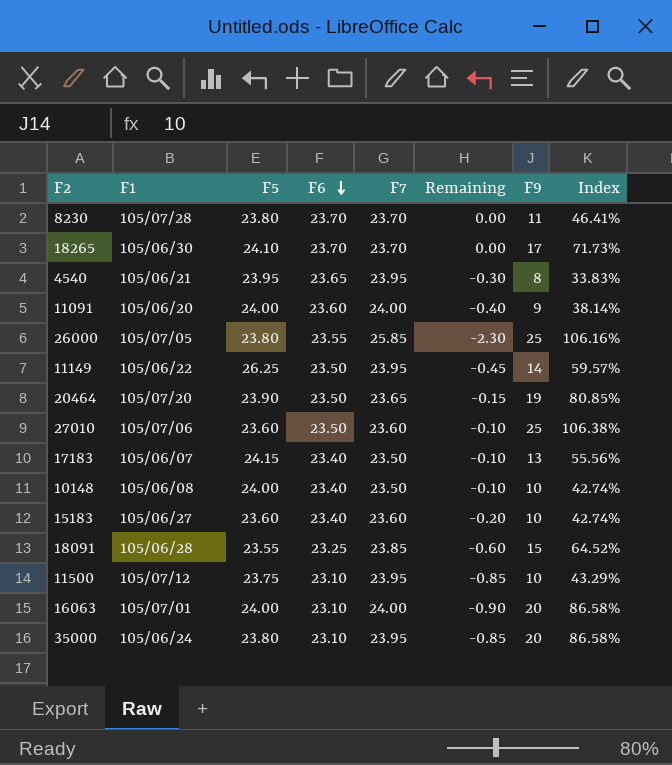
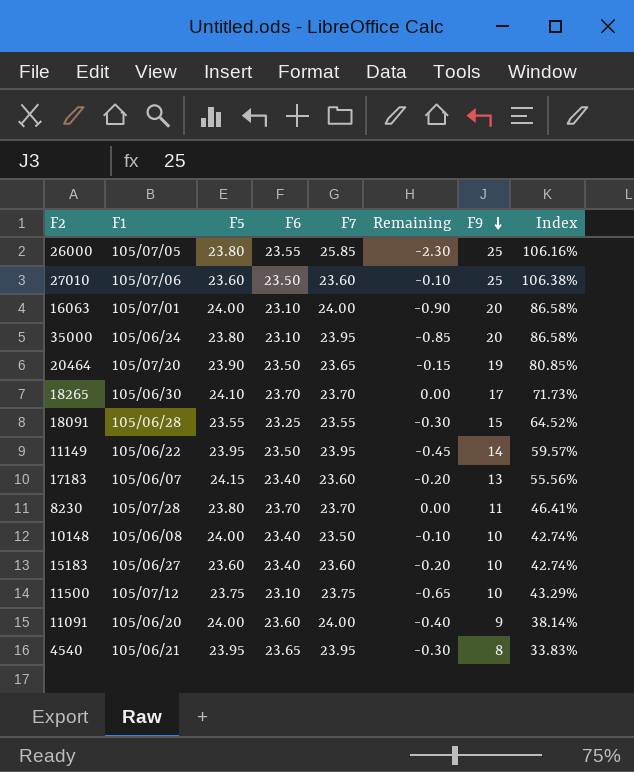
row order: F6 descending -> F9 descending
18091 | F7: 23.85 -> 23.55
18091 | Remaining: -0.60 -> -0.30
11149 | F5: 26.25 -> 23.95
17183 | F7: 23.50 -> 23.60
17183 | Remaining: -0.10 -> -0.20
11500 | F7: 23.95 -> 23.75
11500 | Remaining: -0.85 -> -0.65

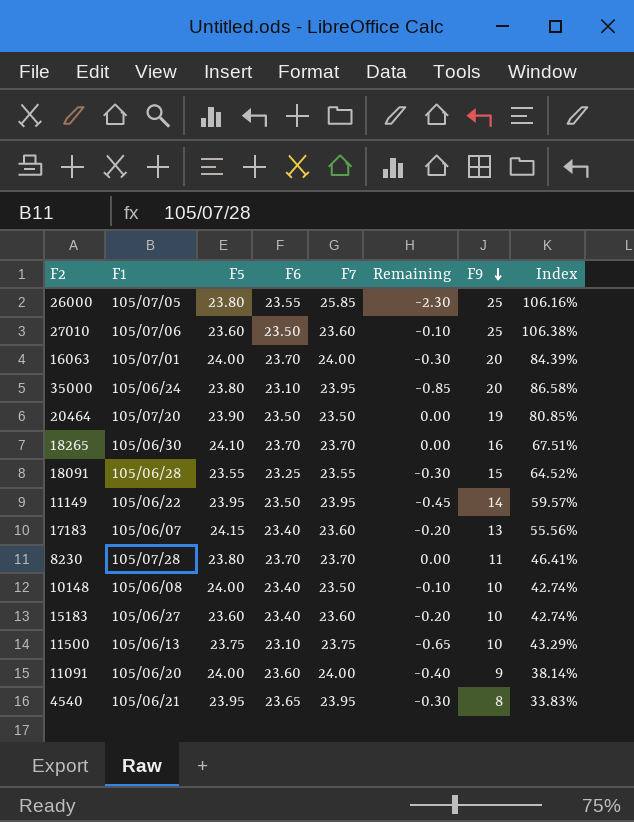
16063 | F6: 23.10 -> 23.70
16063 | Remaining: -0.90 -> -0.30
16063 | Index: 86.58% -> 84.39%
20464 | F7: 23.65 -> 23.50
20464 | Remaining: -0.15 -> 0.00
18265 | F9: 17 -> 16
18265 | Index: 71.73% -> 67.51%
11500 | F1: 105/07/12 -> 105/06/13

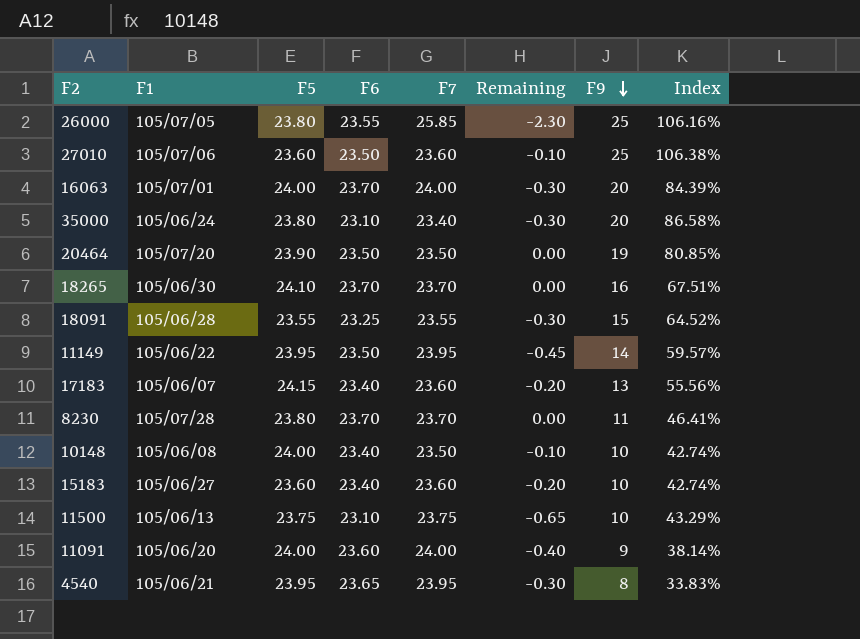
35000 | F7: 23.95 -> 23.40
35000 | Remaining: -0.85 -> -0.30

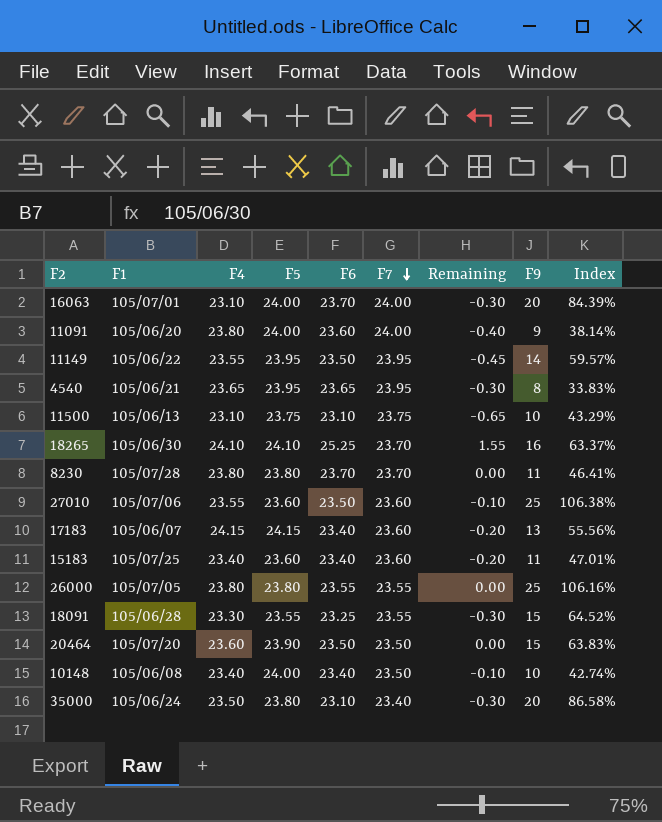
row order: F9 descending -> F7 descending
column F4 | position: none -> 3
18265 | F6: 23.70 -> 25.25
18265 | Remaining: 0.00 -> 1.55
18265 | Index: 67.51% -> 63.37%
15183 | F1: 105/06/27 -> 105/07/25
15183 | F9: 10 -> 11
15183 | Index: 42.74% -> 47.01%
26000 | F7: 25.85 -> 23.55
26000 | Remaining: -2.30 -> 0.00
20464 | F9: 19 -> 15
20464 | Index: 80.85% -> 63.83%

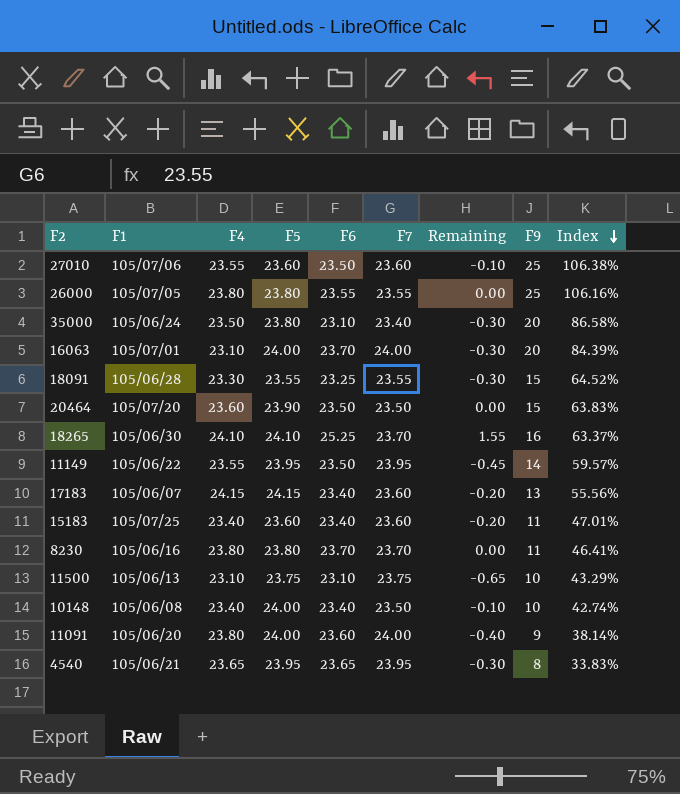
row order: F7 descending -> Index descending
8230 | F1: 105/07/28 -> 105/06/16

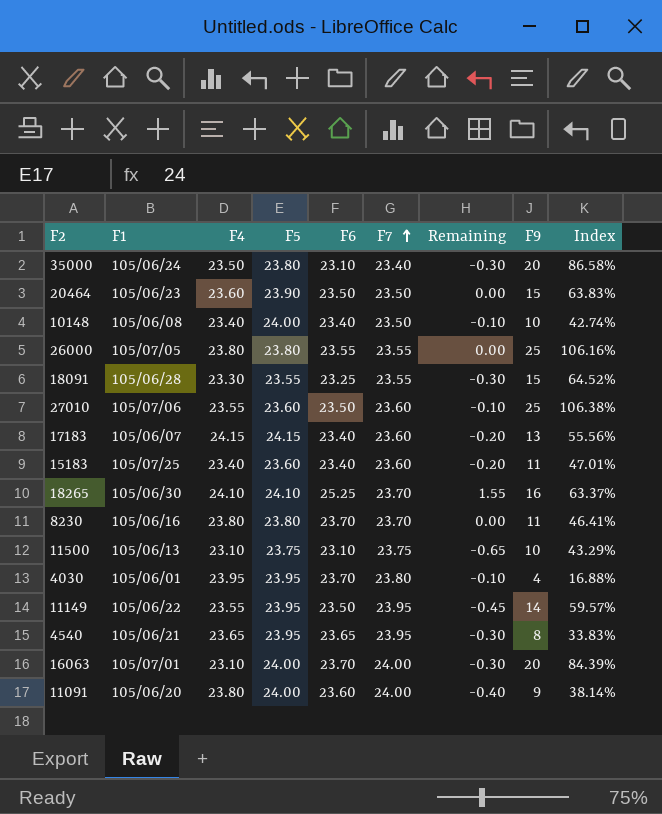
row order: Index descending -> F7 ascending
20464 | F1: 105/07/20 -> 105/06/23
row 4030: none -> 105/06/01 | 23.95 | 23.95 | 23.70 | 23.80 | -0.10 | 4 | 16.88%

